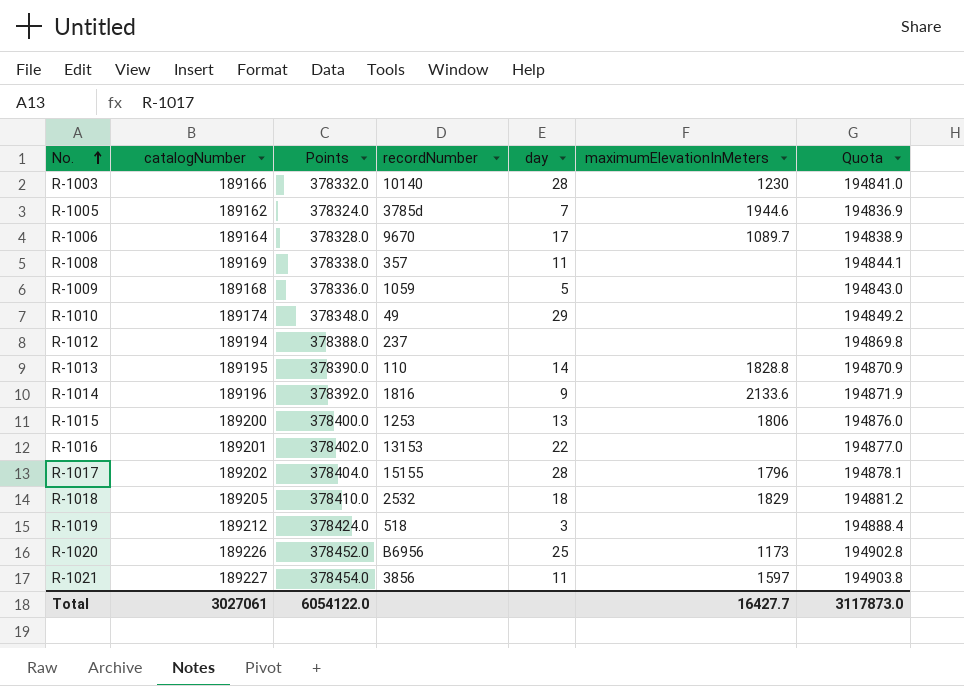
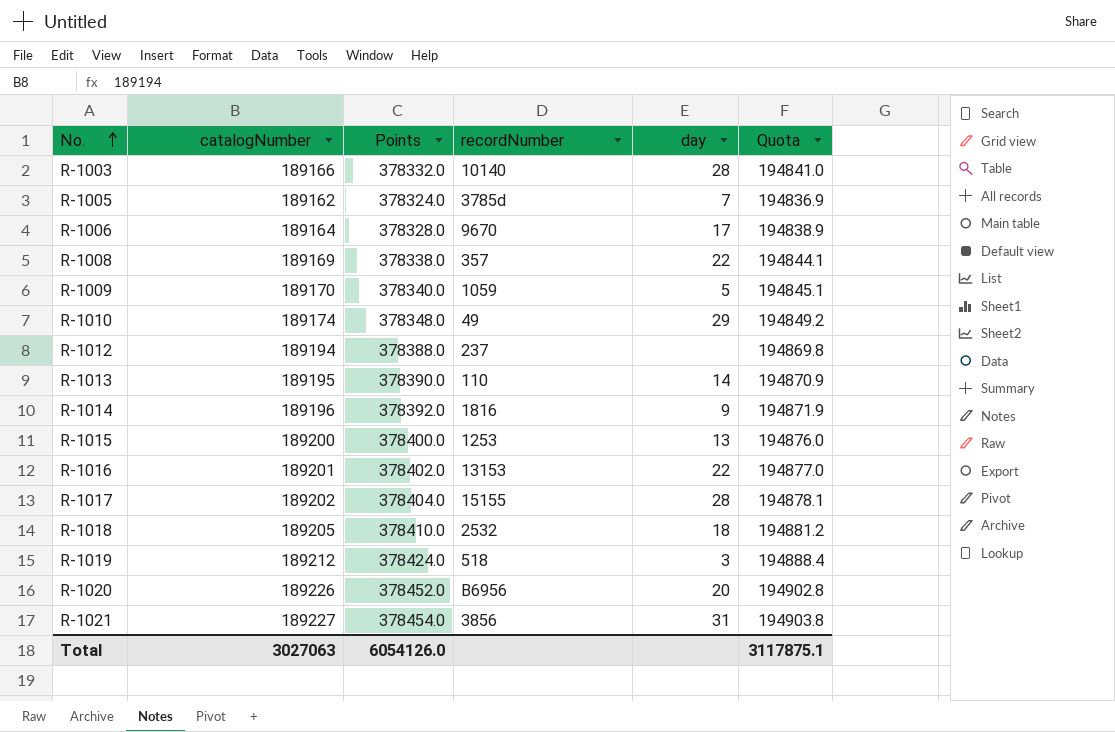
column maximumElevationInMeters | position: 6 -> none
R-1008 | day: 11 -> 22
R-1009 | catalogNumber: 189168 -> 189170
R-1009 | Points: 378336.0 -> 378340.0
R-1009 | Quota: 194843.0 -> 194845.1
R-1020 | day: 25 -> 20
R-1021 | day: 11 -> 31
Total | catalogNumber: 3027061 -> 3027063
Total | Points: 6054122.0 -> 6054126.0
Total | Quota: 3117873.0 -> 3117875.1

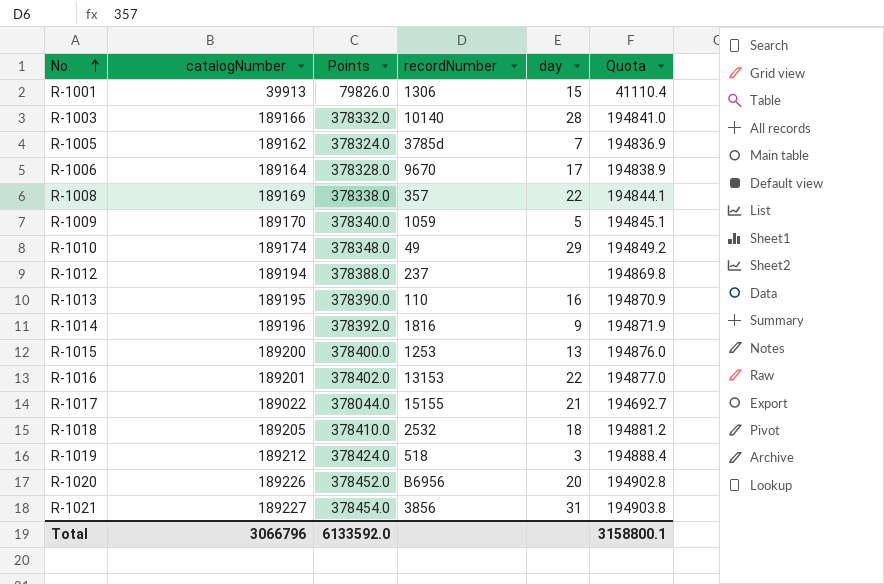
row R-1001: none -> 39913 | 79826.0 | 1306 | 15 | 41110.4
R-1013 | day: 14 -> 16
R-1017 | catalogNumber: 189202 -> 189022
R-1017 | Points: 378404.0 -> 378044.0
R-1017 | day: 28 -> 21
R-1017 | Quota: 194878.1 -> 194692.7
Total | catalogNumber: 3027063 -> 3066796
Total | Points: 6054126.0 -> 6133592.0
Total | Quota: 3117875.1 -> 3158800.1

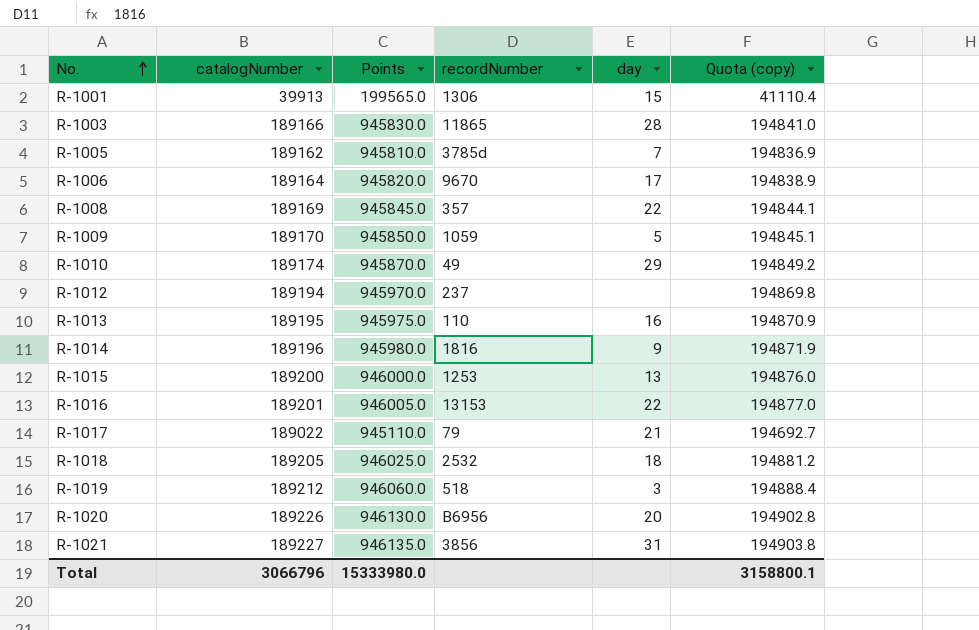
column Points | formula: [catalogNumber] * 2 -> [catalogNumber] * 5
column name: Quota -> Quota (copy)
R-1003 | recordNumber: 10140 -> 11865
R-1017 | recordNumber: 15155 -> 79
Total | Points: 6133592.0 -> 15333980.0

